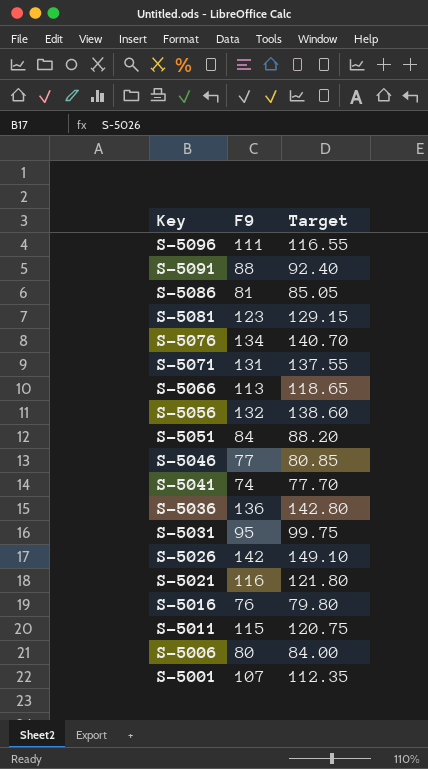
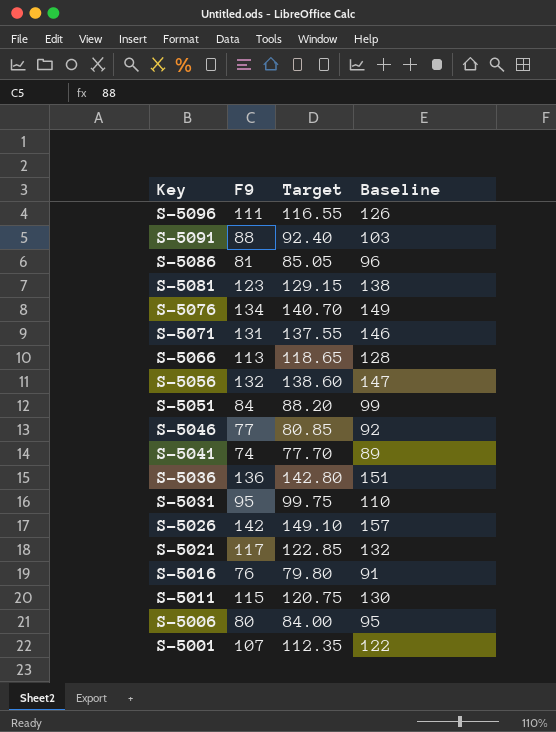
column Baseline | formula: none -> [F9] + 15
S-5021 | F9: 116 -> 117
S-5021 | Target: 121.80 -> 122.85

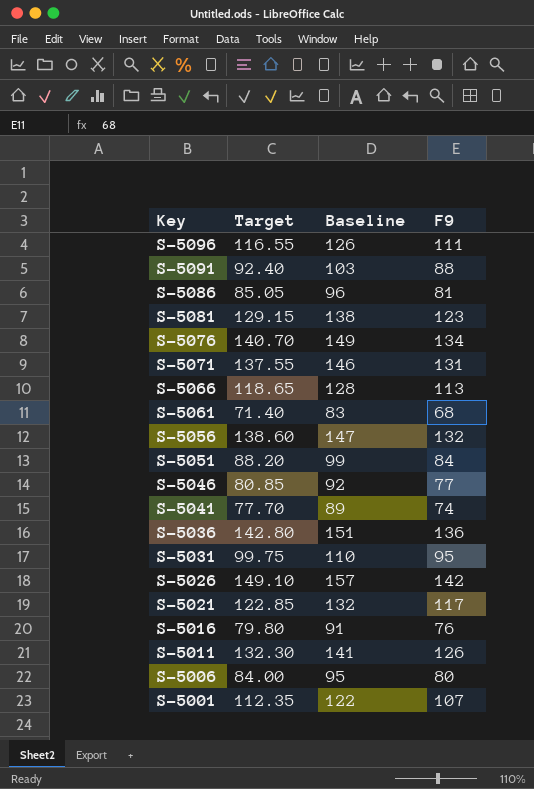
column F9 | position: 2 -> 4
row S-5061: none -> 71.40 | 83 | 68
S-5011 | Target: 120.75 -> 132.30
S-5011 | Baseline: 130 -> 141
S-5011 | F9: 115 -> 126

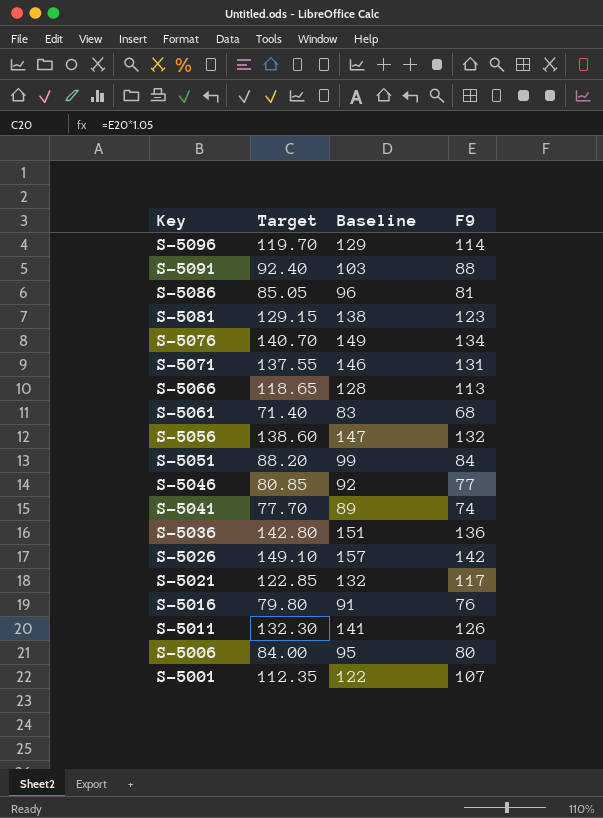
row S-5031: 99.75 | 110 | 95 -> none
S-5096 | Target: 116.55 -> 119.70
S-5096 | Baseline: 126 -> 129
S-5096 | F9: 111 -> 114

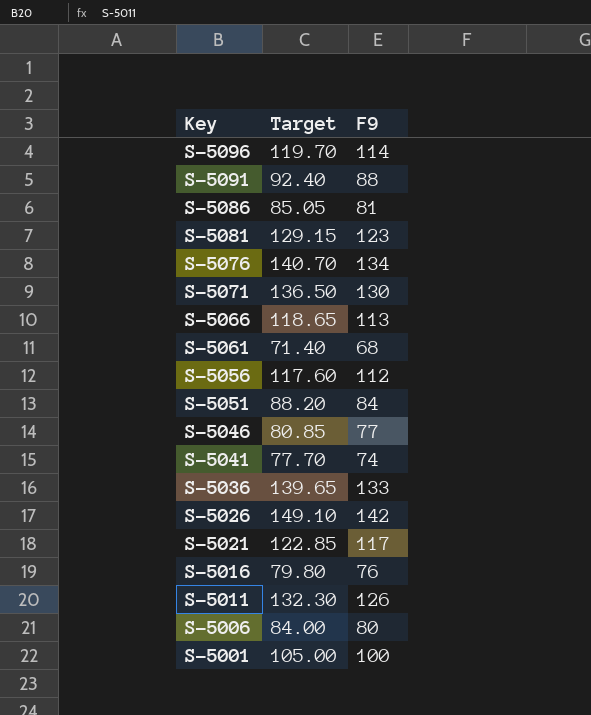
column Baseline | formula: [F9] + 15 -> none
S-5071 | Target: 137.55 -> 136.50
S-5071 | F9: 131 -> 130
S-5056 | Target: 138.60 -> 117.60
S-5056 | F9: 132 -> 112
S-5036 | Target: 142.80 -> 139.65
S-5036 | F9: 136 -> 133
S-5001 | Target: 112.35 -> 105.00
S-5001 | F9: 107 -> 100

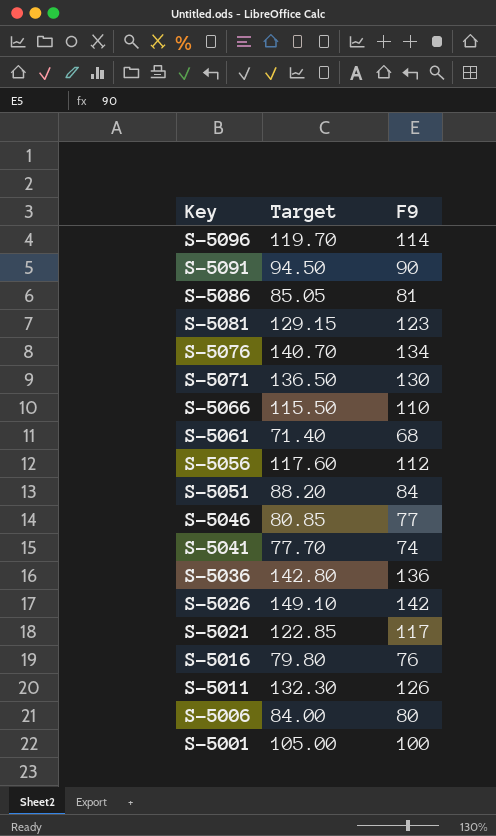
S-5091 | Target: 92.40 -> 94.50
S-5091 | F9: 88 -> 90
S-5066 | Target: 118.65 -> 115.50
S-5066 | F9: 113 -> 110
S-5036 | Target: 139.65 -> 142.80
S-5036 | F9: 133 -> 136

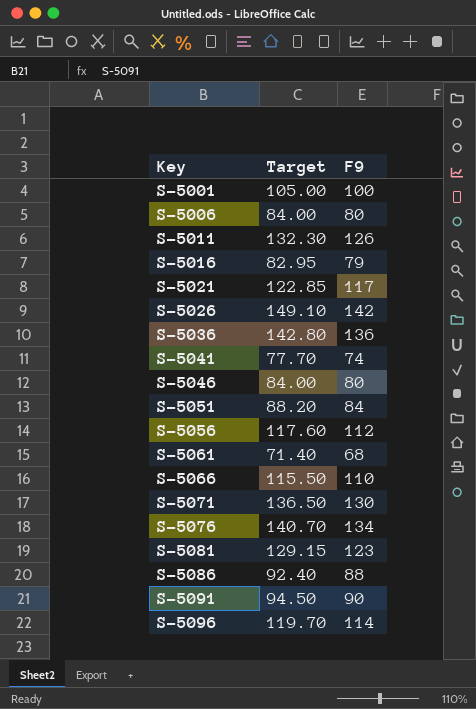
row order: Key descending -> Key ascending
S-5016 | Target: 79.80 -> 82.95
S-5016 | F9: 76 -> 79
S-5046 | Target: 80.85 -> 84.00
S-5046 | F9: 77 -> 80
S-5086 | Target: 85.05 -> 92.40
S-5086 | F9: 81 -> 88

